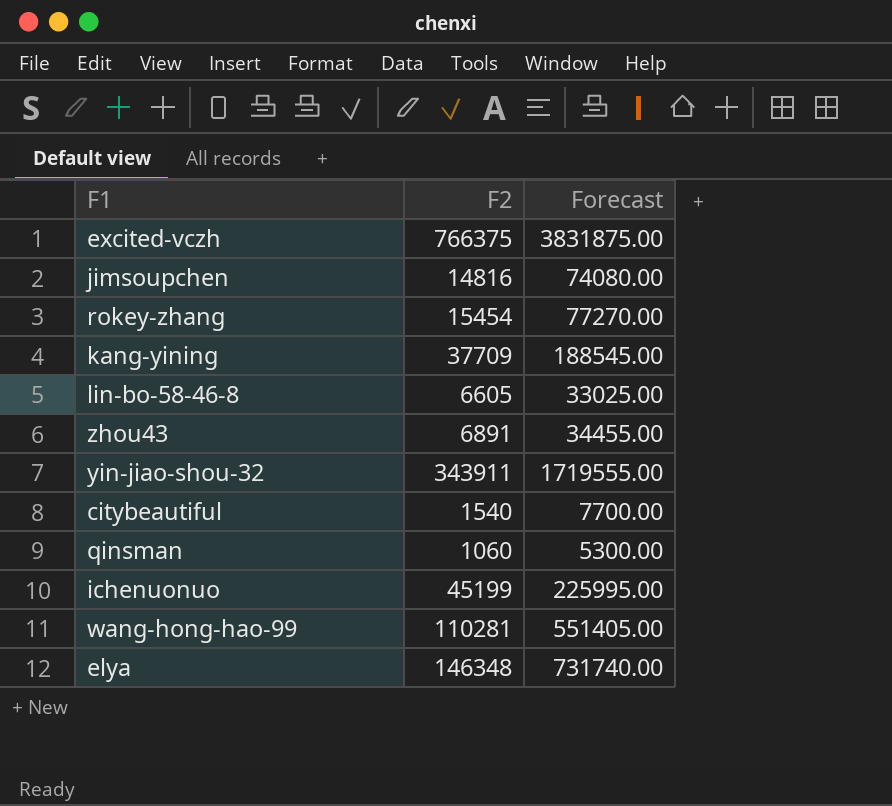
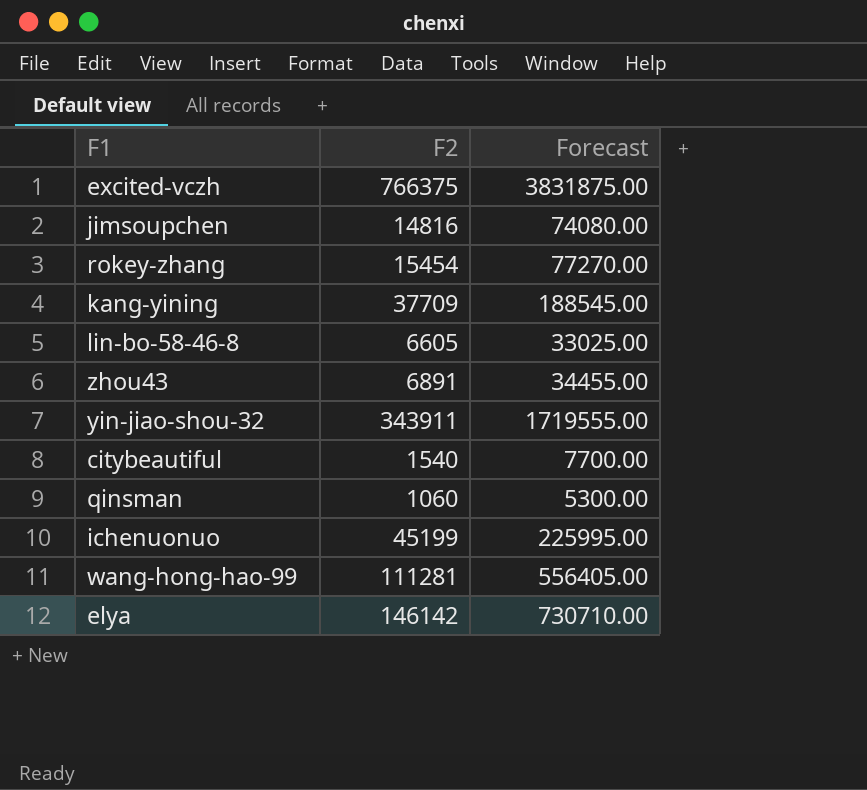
wang-hong-hao-99 | F2: 110281 -> 111281
wang-hong-hao-99 | Forecast: 551405.00 -> 556405.00
elya | F2: 146348 -> 146142
elya | Forecast: 731740.00 -> 730710.00

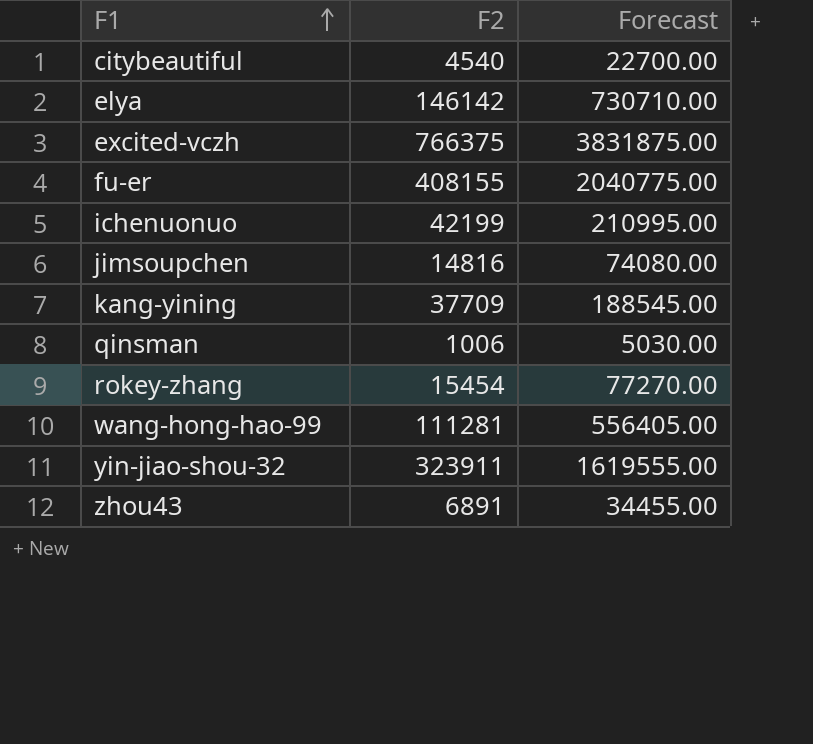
row order: none -> F1 ascending
row lin-bo-58-46-8: 6605 | 33025.00 -> none
citybeautiful | F2: 1540 -> 4540
citybeautiful | Forecast: 7700.00 -> 22700.00
row fu-er: none -> 408155 | 2040775.00
ichenuonuo | F2: 45199 -> 42199
ichenuonuo | Forecast: 225995.00 -> 210995.00
qinsman | F2: 1060 -> 1006
qinsman | Forecast: 5300.00 -> 5030.00
yin-jiao-shou-32 | F2: 343911 -> 323911
yin-jiao-shou-32 | Forecast: 1719555.00 -> 1619555.00

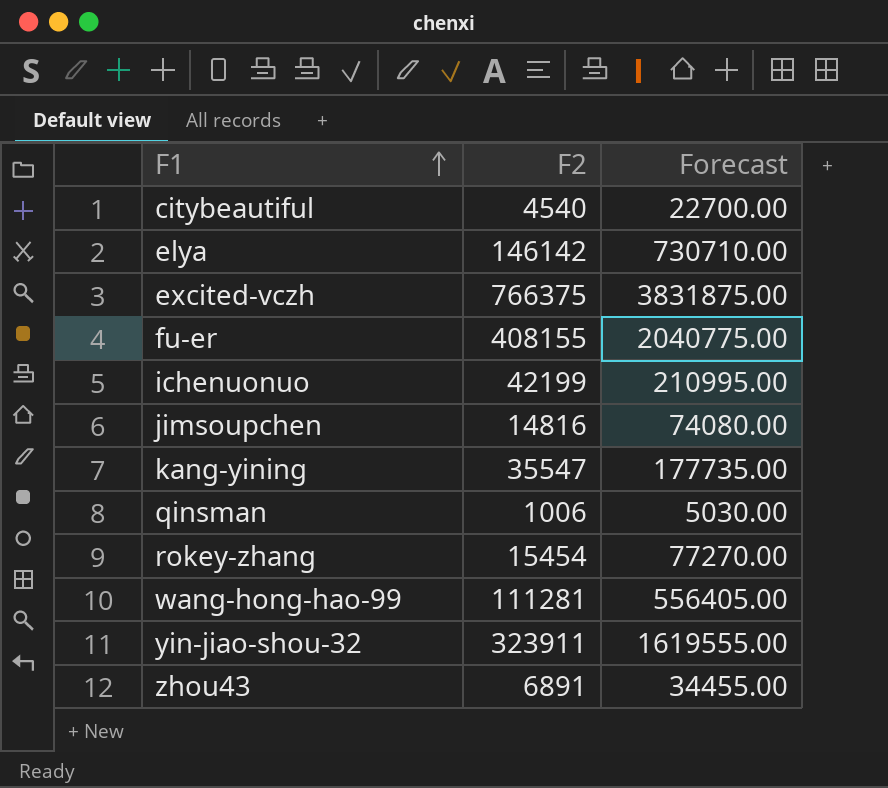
kang-yining | F2: 37709 -> 35547
kang-yining | Forecast: 188545.00 -> 177735.00

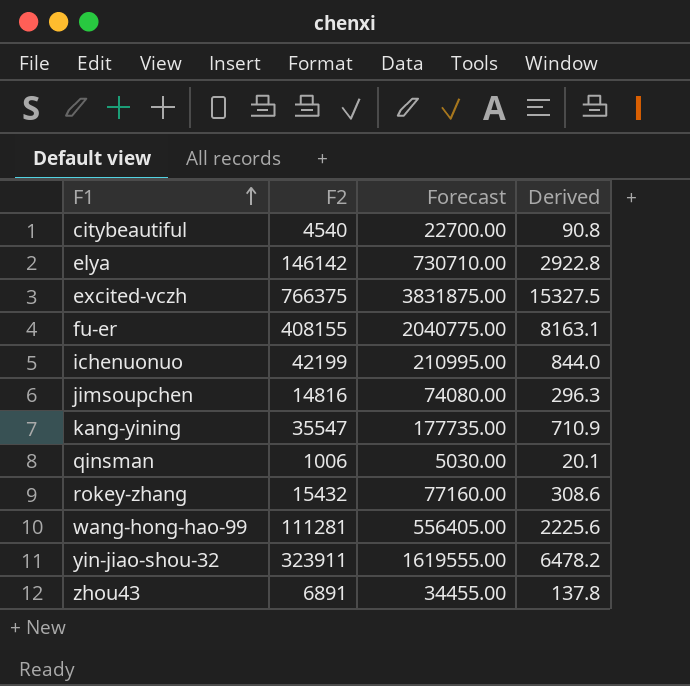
column Derived | formula: none -> [F2] * 0.02
rokey-zhang | F2: 15454 -> 15432
rokey-zhang | Forecast: 77270.00 -> 77160.00

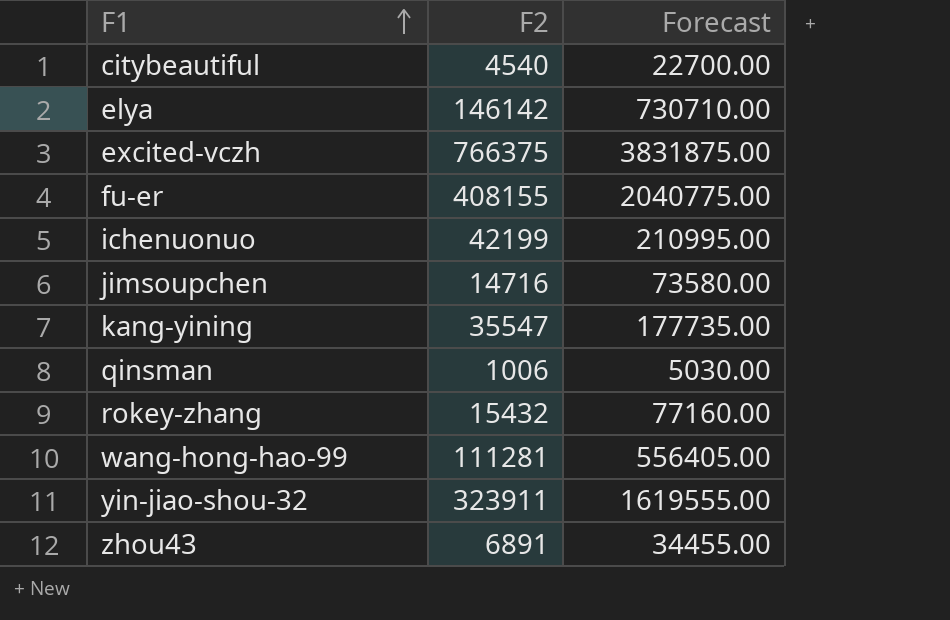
column Derived | formula: [F2] * 0.02 -> none
jimsoupchen | F2: 14816 -> 14716
jimsoupchen | Forecast: 74080.00 -> 73580.00

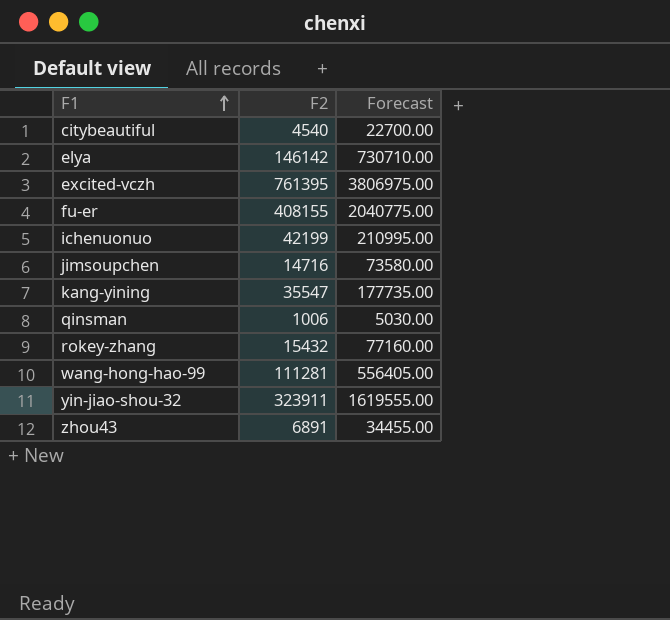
excited-vczh | F2: 766375 -> 761395
excited-vczh | Forecast: 3831875.00 -> 3806975.00

